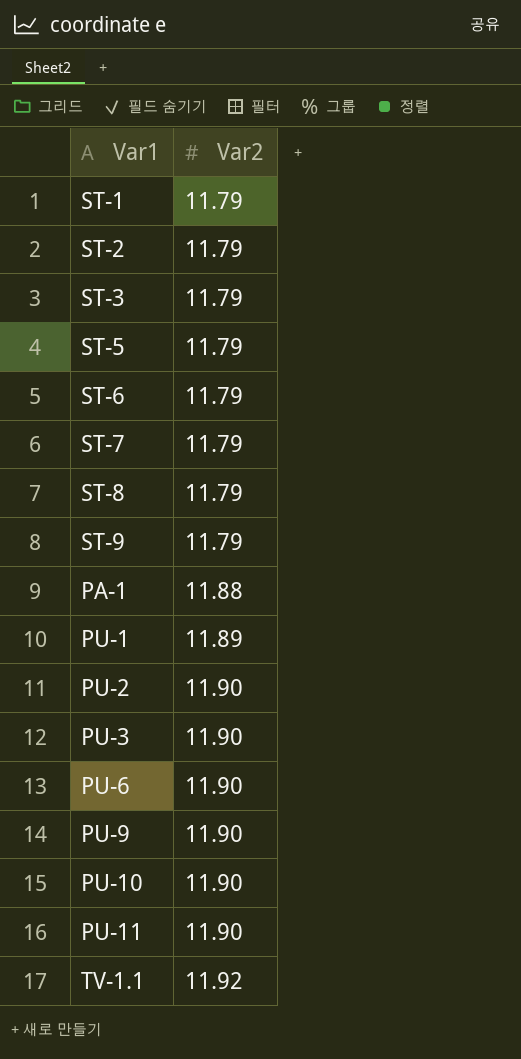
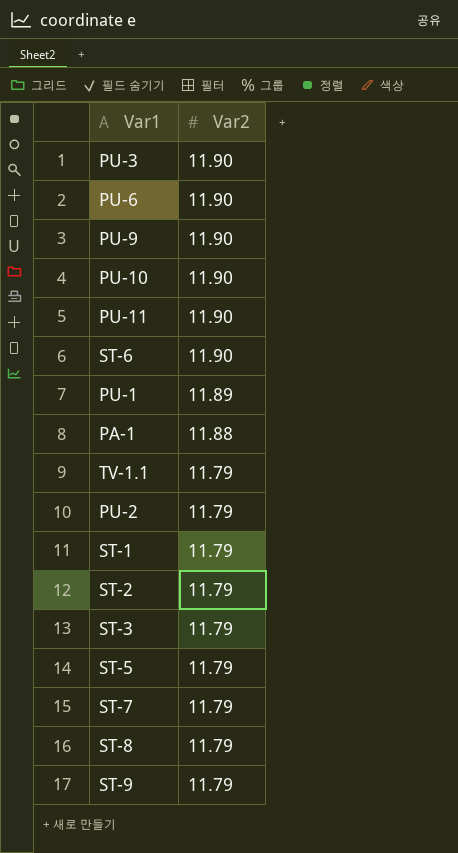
row order: Var2 ascending -> Var2 descending
ST-6 | Var2: 11.79 -> 11.90
TV-1.1 | Var2: 11.92 -> 11.79
PU-2 | Var2: 11.90 -> 11.79

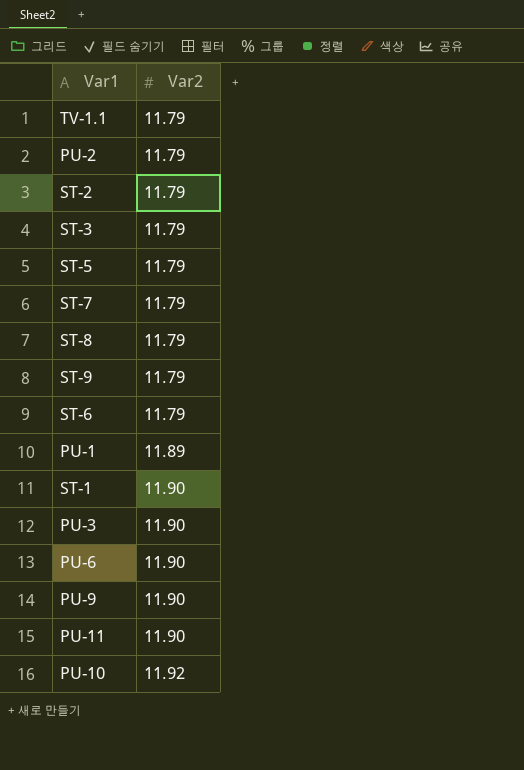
row order: Var2 descending -> Var2 ascending
row PA-1: 11.88 -> none
ST-6 | Var2: 11.90 -> 11.79
ST-1 | Var2: 11.79 -> 11.90
PU-10 | Var2: 11.90 -> 11.92

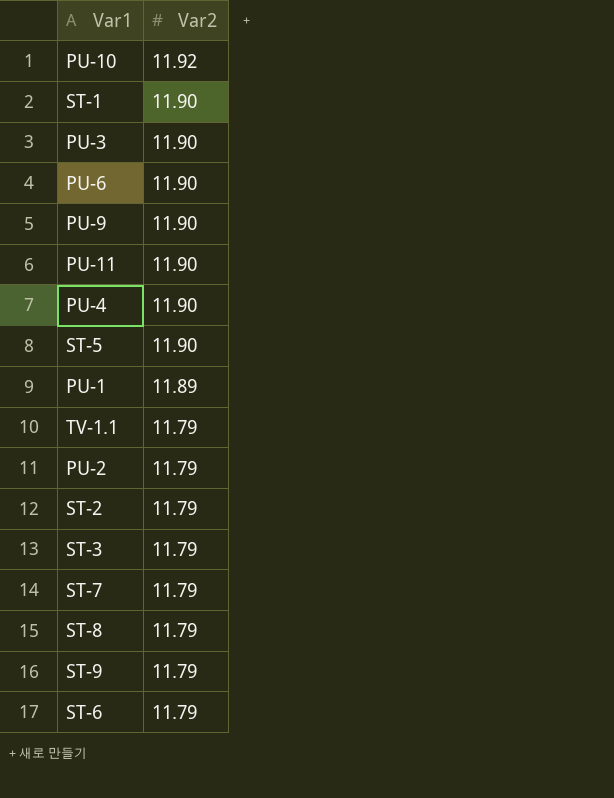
row order: Var2 ascending -> Var2 descending
row PU-4: none -> 11.90
ST-5 | Var2: 11.79 -> 11.90

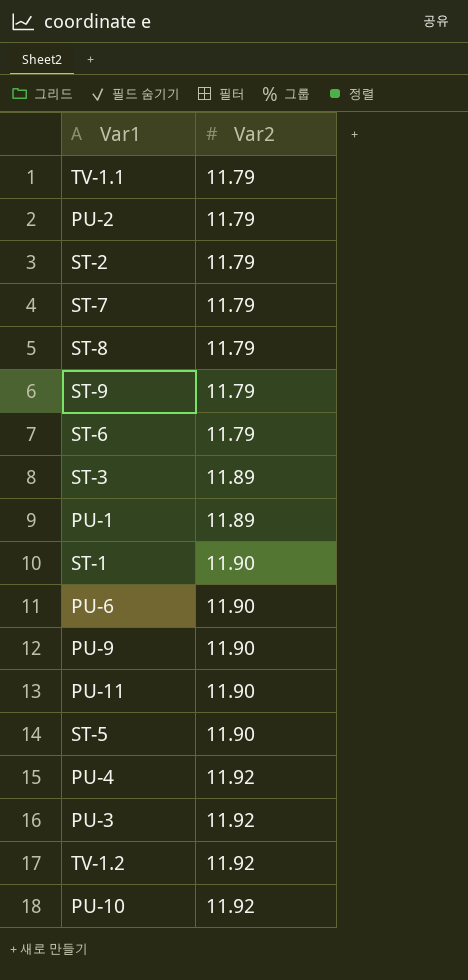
row order: Var2 descending -> Var2 ascending
ST-3 | Var2: 11.79 -> 11.89
PU-4 | Var2: 11.90 -> 11.92
PU-3 | Var2: 11.90 -> 11.92
row TV-1.2: none -> 11.92

